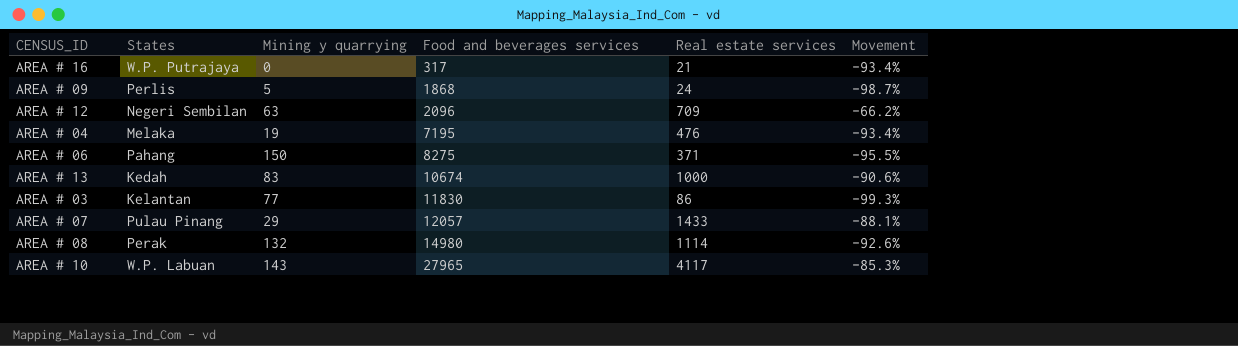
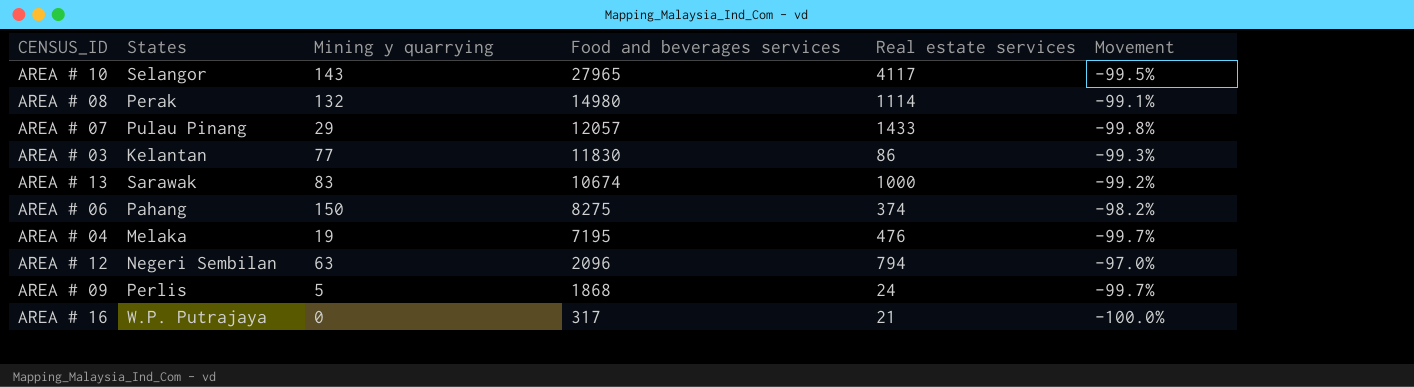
row order: Food and beverages services ascending -> Food and beverages services descending
column Movement | formula: ([Real estate services] - [Food and beverages services]) / [Food and beverages services] -> ([Mining y quarrying] - [Food and beverages services]) / [Food and beverages services]
AREA # 10 | States: W.P. Labuan -> Selangor
AREA # 13 | States: Kedah -> Sarawak
AREA # 06 | Real estate services: 371 -> 374
AREA # 12 | Real estate services: 709 -> 794

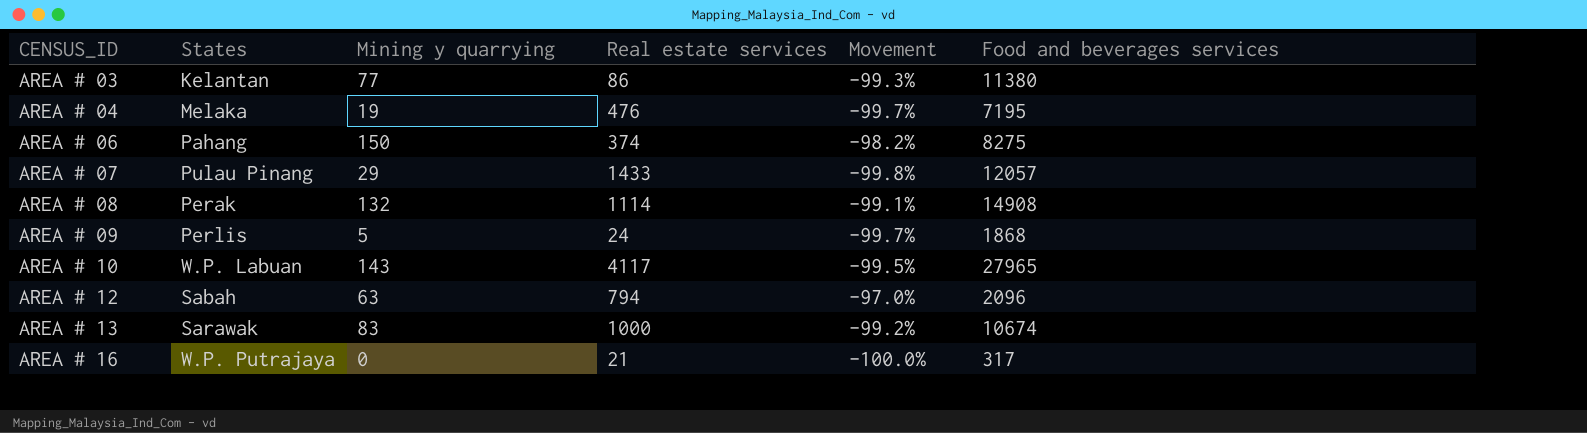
row order: Food and beverages services descending -> CENSUS_ID ascending
column Food and beverages services | position: 4 -> 6
AREA # 03 | Food and beverages services: 11830 -> 11380
AREA # 08 | Food and beverages services: 14980 -> 14908
AREA # 10 | States: Selangor -> W.P. Labuan
AREA # 12 | States: Negeri Sembilan -> Sabah

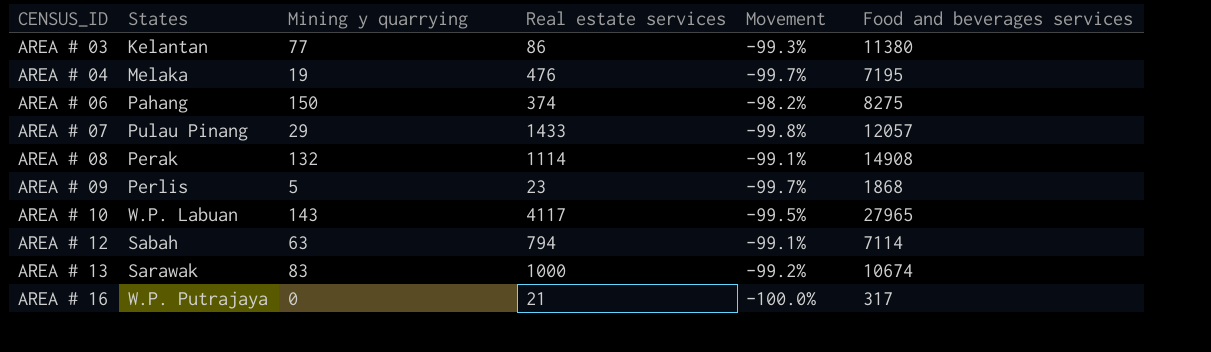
AREA # 09 | Real estate services: 24 -> 23
AREA # 12 | Movement: -97.0% -> -99.1%
AREA # 12 | Food and beverages services: 2096 -> 7114

